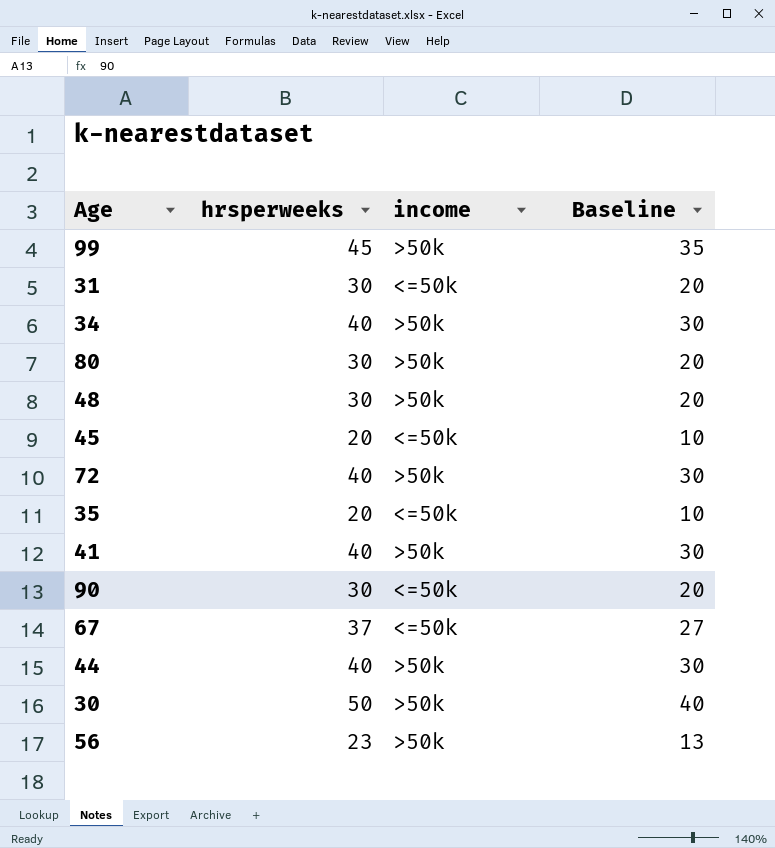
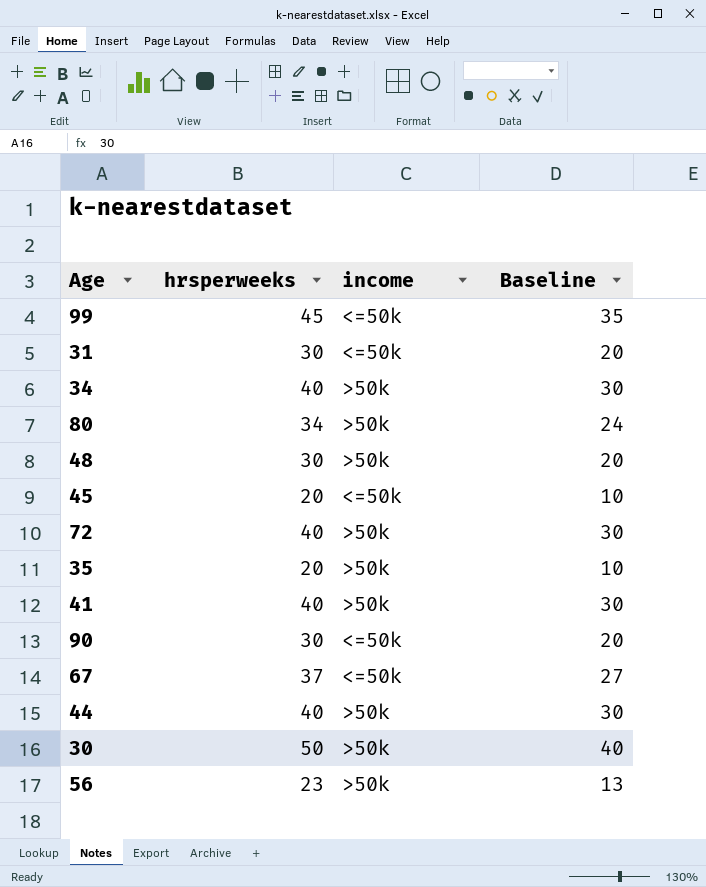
99 | income: >50k -> <=50k
80 | hrsperweeks: 30 -> 34
80 | Baseline: 20 -> 24
35 | income: <=50k -> >50k

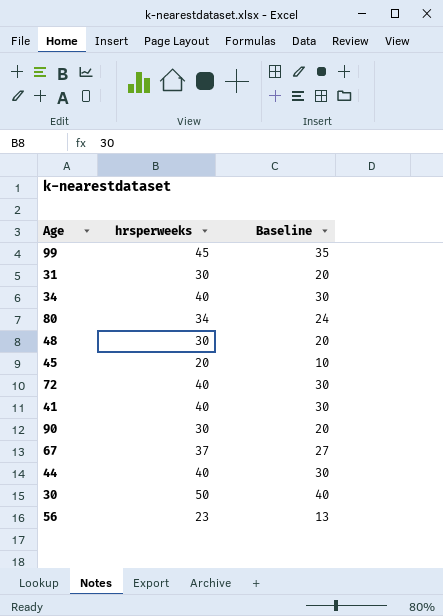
column income | position: 3 -> none
row 35: 20 | >50k | 10 -> none

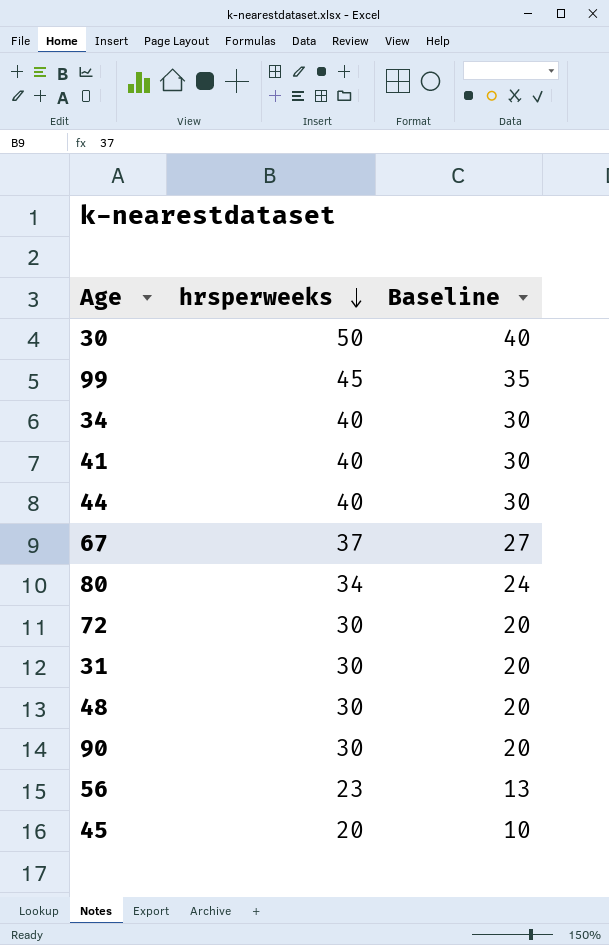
row order: none -> hrsperweeks descending
72 | hrsperweeks: 40 -> 30
72 | Baseline: 30 -> 20

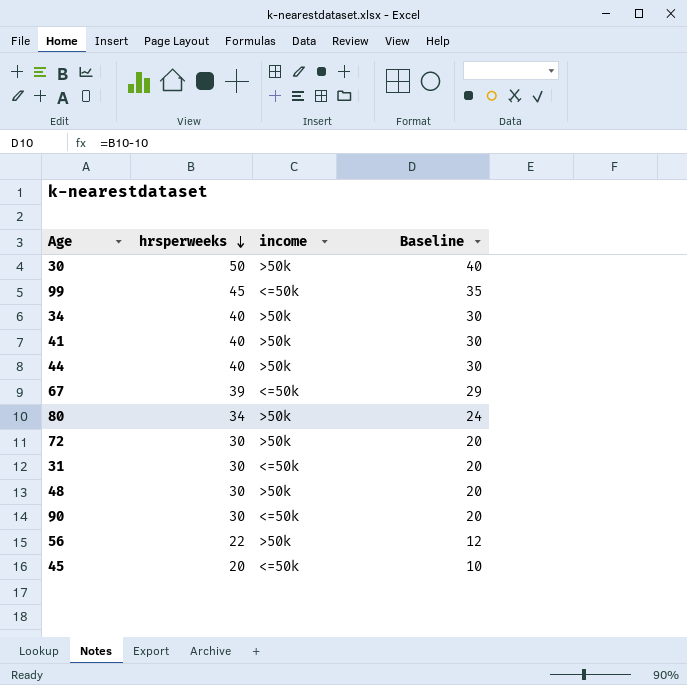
column income | position: none -> 3
67 | hrsperweeks: 37 -> 39
67 | Baseline: 27 -> 29
56 | hrsperweeks: 23 -> 22
56 | Baseline: 13 -> 12

